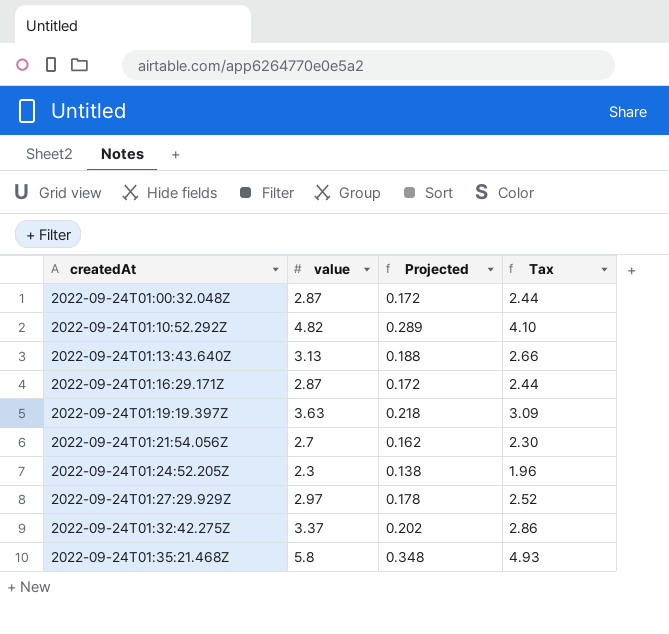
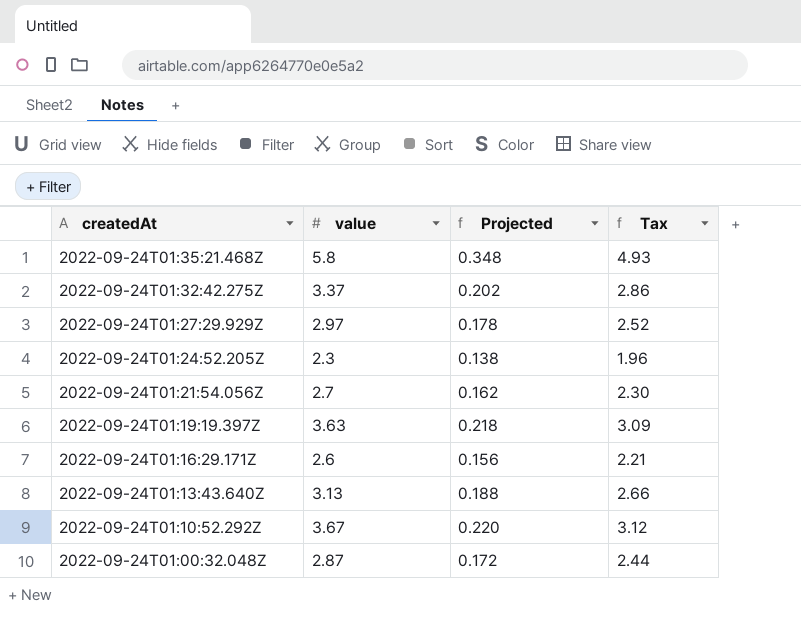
row order: createdAt ascending -> createdAt descending
2022-09-24T01:16:29.171Z | value: 2.87 -> 2.6
2022-09-24T01:16:29.171Z | Projected: 0.172 -> 0.156
2022-09-24T01:16:29.171Z | Tax: 2.44 -> 2.21
2022-09-24T01:10:52.292Z | value: 4.82 -> 3.67
2022-09-24T01:10:52.292Z | Projected: 0.289 -> 0.220
2022-09-24T01:10:52.292Z | Tax: 4.10 -> 3.12

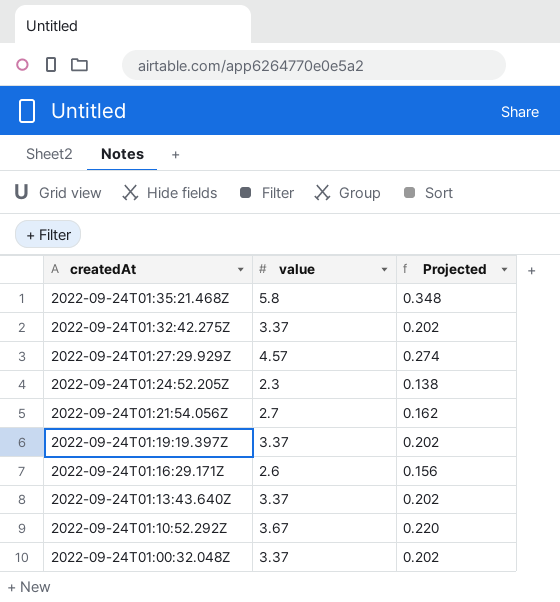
column Tax | formula: [value] * 0.85 -> none
2022-09-24T01:27:29.929Z | value: 2.97 -> 4.57
2022-09-24T01:27:29.929Z | Projected: 0.178 -> 0.274
2022-09-24T01:19:19.397Z | value: 3.63 -> 3.37
2022-09-24T01:19:19.397Z | Projected: 0.218 -> 0.202
2022-09-24T01:13:43.640Z | value: 3.13 -> 3.37
2022-09-24T01:13:43.640Z | Projected: 0.188 -> 0.202
2022-09-24T01:00:32.048Z | value: 2.87 -> 3.37
2022-09-24T01:00:32.048Z | Projected: 0.172 -> 0.202

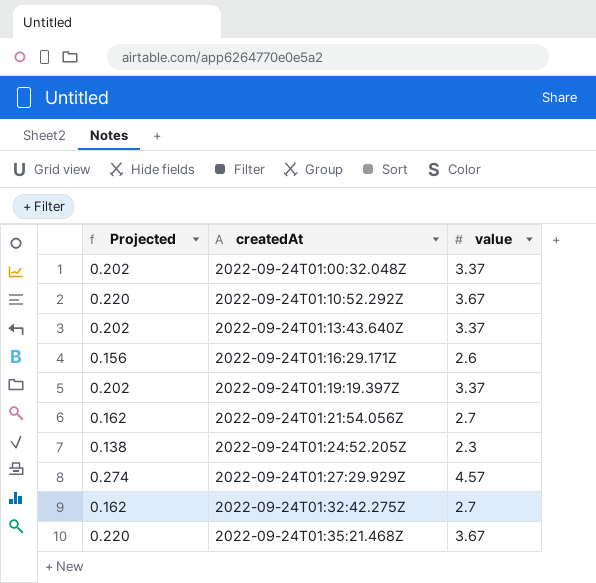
row order: createdAt descending -> createdAt ascending
column Projected | position: 3 -> 1
2022-09-24T01:32:42.275Z | Projected: 0.202 -> 0.162
2022-09-24T01:32:42.275Z | value: 3.37 -> 2.7
2022-09-24T01:35:21.468Z | Projected: 0.348 -> 0.220
2022-09-24T01:35:21.468Z | value: 5.8 -> 3.67

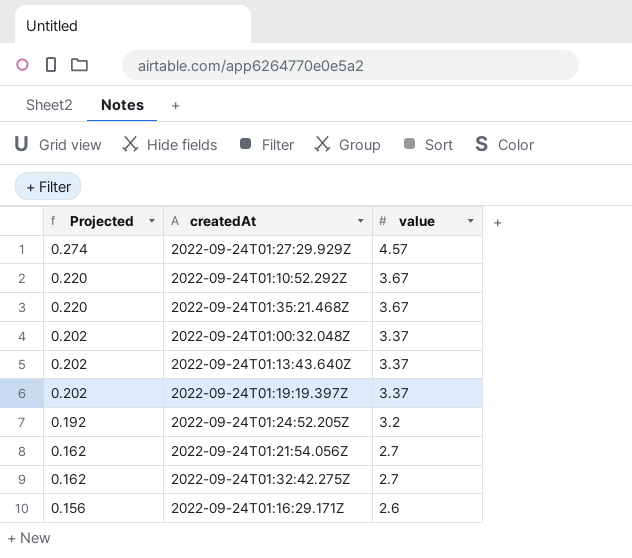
row order: createdAt ascending -> Projected descending
2022-09-24T01:24:52.205Z | Projected: 0.138 -> 0.192
2022-09-24T01:24:52.205Z | value: 2.3 -> 3.2

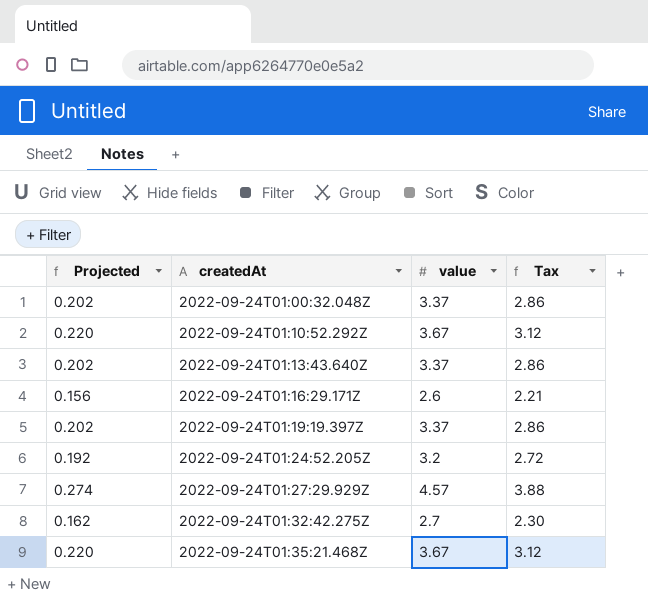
row order: Projected descending -> createdAt ascending
column Tax | formula: none -> [value] * 0.85
row 2022-09-24T01:21:54.056Z: 0.162 | 2.7 -> none

